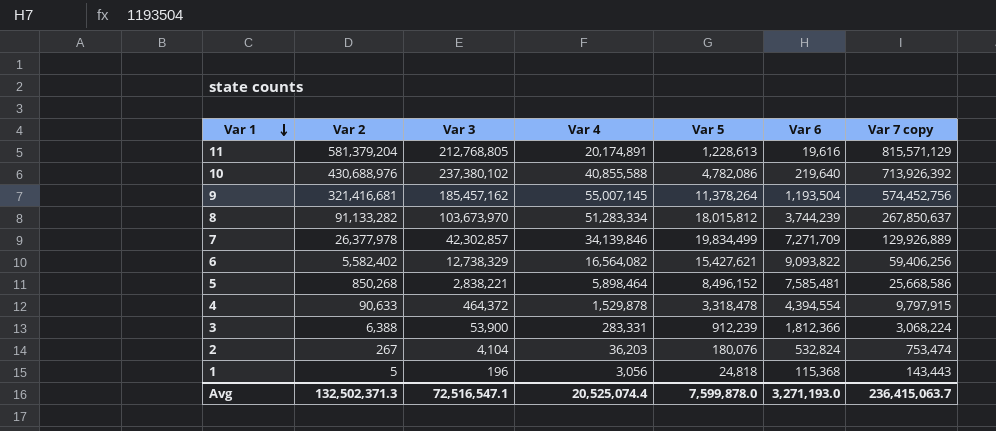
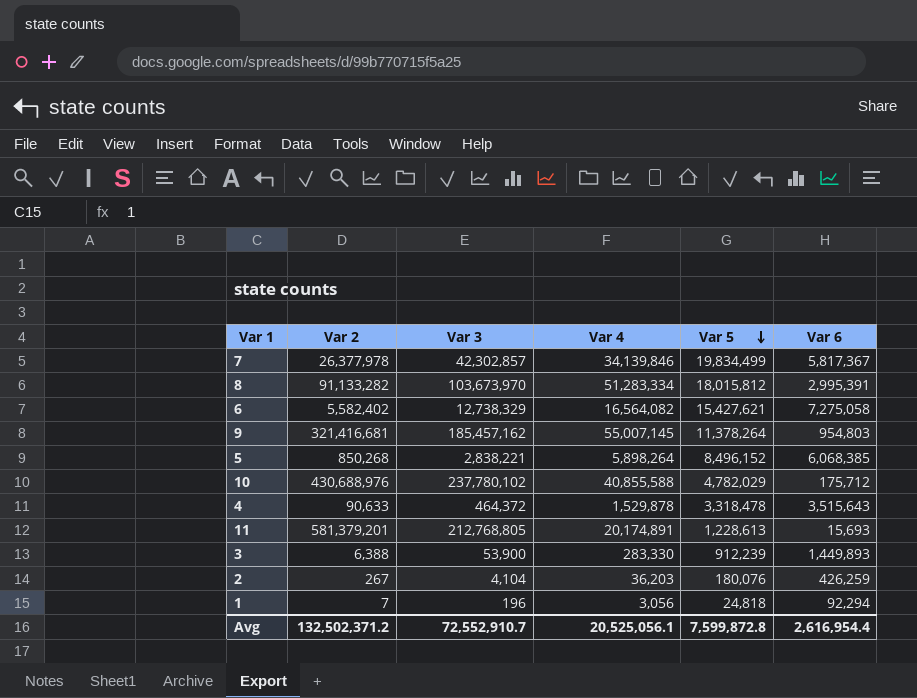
row order: Var 1 descending -> Var 5 descending
column Var 7 copy | formula: [Var 2] + [Var 3] + [Var 4] + [Var 5] + [Var 6] -> none
7 | Var 6: 7,271,709 -> 5,817,367
8 | Var 6: 3,744,239 -> 2,995,391
6 | Var 6: 9,093,822 -> 7,275,058
9 | Var 6: 1,193,504 -> 954,803
5 | Var 4: 5,898,464 -> 5,898,264
5 | Var 6: 7,585,481 -> 6,068,385
10 | Var 3: 237,380,102 -> 237,780,102
10 | Var 5: 4,782,086 -> 4,782,029
10 | Var 6: 219,640 -> 175,712
4 | Var 6: 4,394,554 -> 3,515,643
11 | Var 2: 581,379,204 -> 581,379,201
11 | Var 6: 19,616 -> 15,693
3 | Var 4: 283,331 -> 283,330
3 | Var 6: 1,812,366 -> 1,449,893
2 | Var 6: 532,824 -> 426,259
1 | Var 2: 5 -> 7
1 | Var 6: 115,368 -> 92,294
Avg | Var 2: 132,502,371.3 -> 132,502,371.2
Avg | Var 3: 72,516,547.1 -> 72,552,910.7
Avg | Var 4: 20,525,074.4 -> 20,525,056.1
Avg | Var 5: 7,599,878.0 -> 7,599,872.8
Avg | Var 6: 3,271,193.0 -> 2,616,954.4

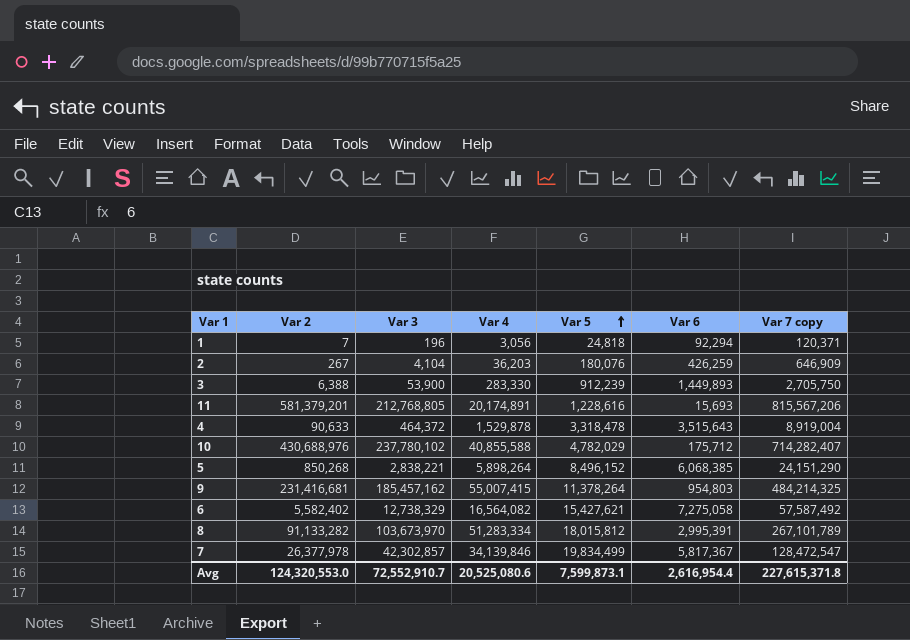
row order: Var 5 descending -> Var 5 ascending
column Var 7 copy | formula: none -> [Var 2] + [Var 3] + [Var 4] + [Var 5] + [Var 6]
11 | Var 5: 1,228,613 -> 1,228,616
9 | Var 2: 321,416,681 -> 231,416,681
9 | Var 4: 55,007,145 -> 55,007,415
Avg | Var 2: 132,502,371.2 -> 124,320,553.0
Avg | Var 4: 20,525,056.1 -> 20,525,080.6
Avg | Var 5: 7,599,872.8 -> 7,599,873.1

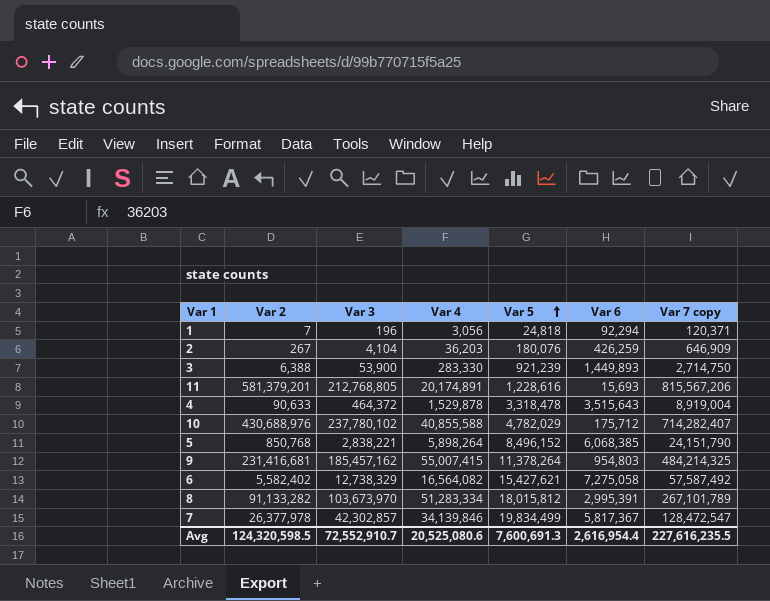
3 | Var 5: 912,239 -> 921,239
3 | Var 7 copy: 2,705,750 -> 2,714,750
5 | Var 2: 850,268 -> 850,768
5 | Var 7 copy: 24,151,290 -> 24,151,790
Avg | Var 2: 124,320,553.0 -> 124,320,598.5
Avg | Var 5: 7,599,873.1 -> 7,600,691.3
Avg | Var 7 copy: 227,615,371.8 -> 227,616,235.5

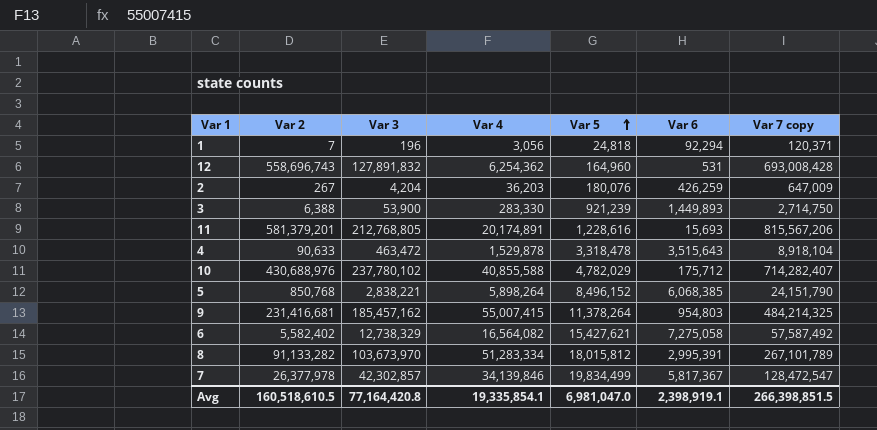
row 12: none -> 558,696,743 | 127,891,832 | 6,254,362 | 164,960 | 531 | 693,008,428
2 | Var 3: 4,104 -> 4,204
2 | Var 7 copy: 646,909 -> 647,009
4 | Var 3: 464,372 -> 463,472
4 | Var 7 copy: 8,919,004 -> 8,918,104
Avg | Var 2: 124,320,598.5 -> 160,518,610.5
Avg | Var 3: 72,552,910.7 -> 77,164,420.8
Avg | Var 4: 20,525,080.6 -> 19,335,854.1
Avg | Var 5: 7,600,691.3 -> 6,981,047.0
Avg | Var 6: 2,616,954.4 -> 2,398,919.1
Avg | Var 7 copy: 227,616,235.5 -> 266,398,851.5

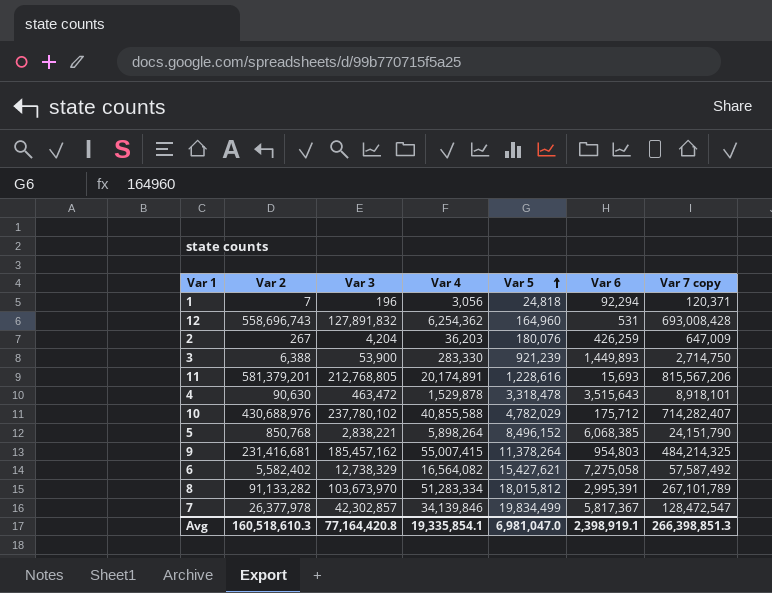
4 | Var 2: 90,633 -> 90,630
4 | Var 7 copy: 8,918,104 -> 8,918,101
Avg | Var 2: 160,518,610.5 -> 160,518,610.3
Avg | Var 7 copy: 266,398,851.5 -> 266,398,851.3

